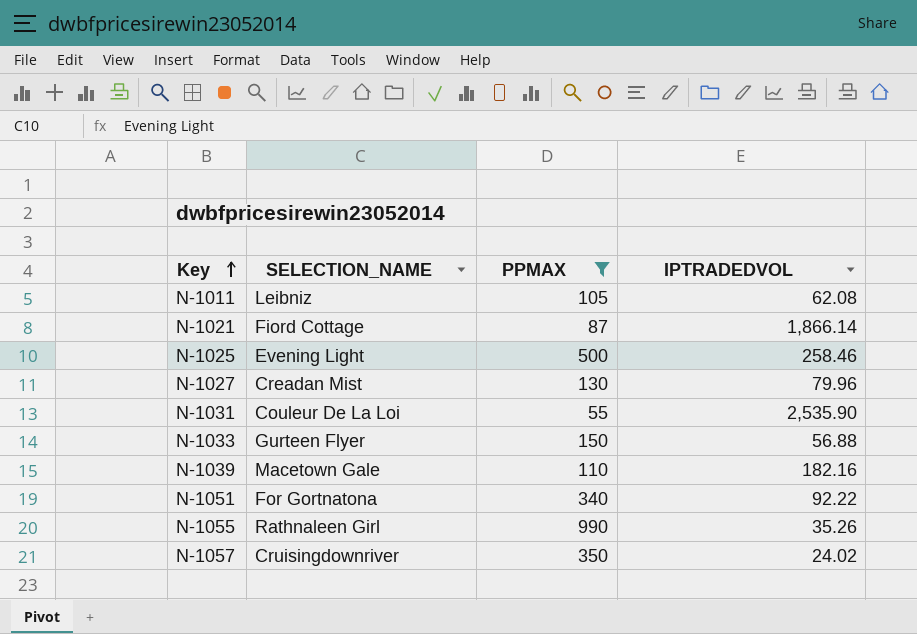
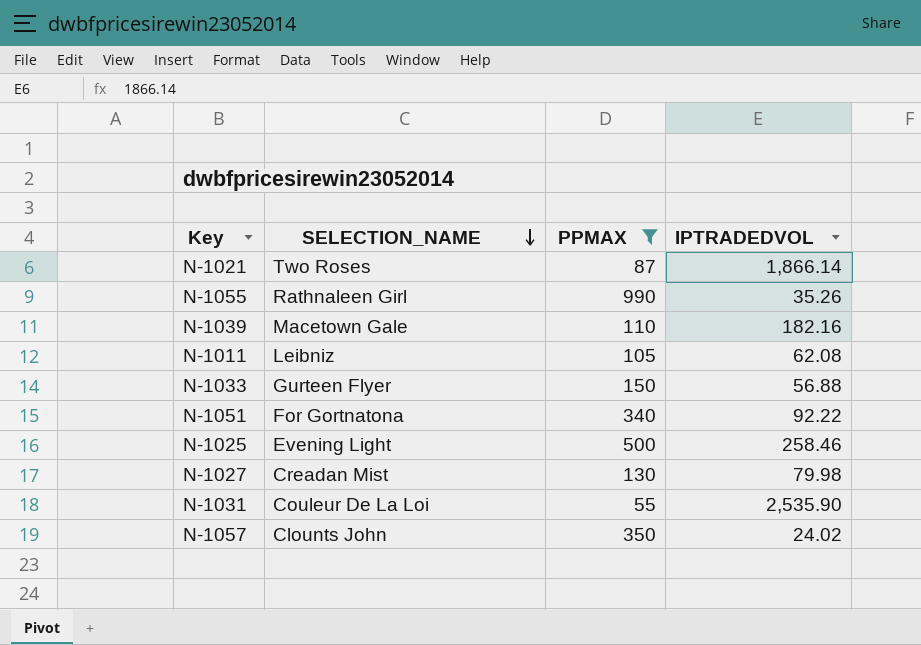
row order: Key ascending -> SELECTION_NAME descending
N-1021 | SELECTION_NAME: Fiord Cottage -> Two Roses
N-1027 | IPTRADEDVOL: 79.96 -> 79.98
N-1057 | SELECTION_NAME: Cruisingdownriver -> Clounts John

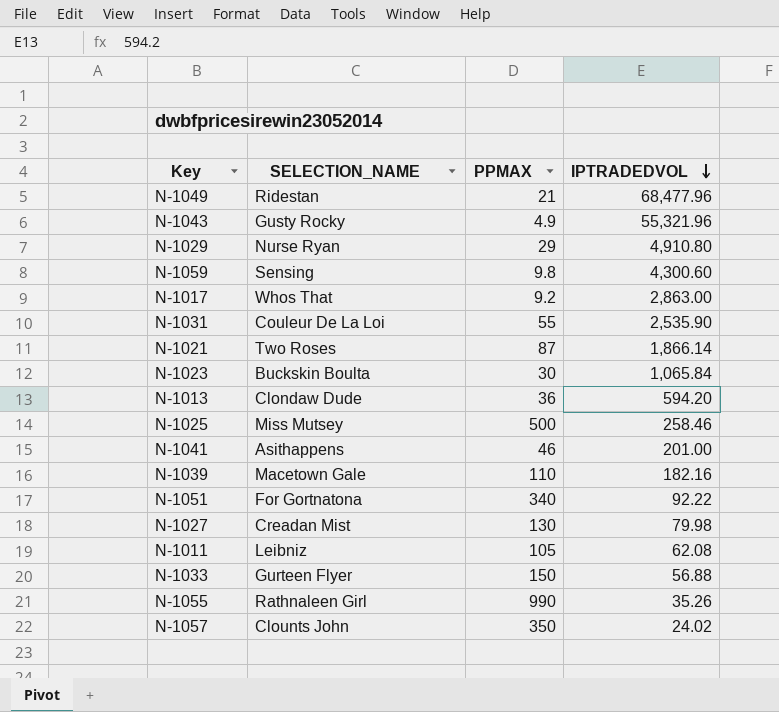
filter: PPMAX >= 55 -> none
row order: SELECTION_NAME descending -> IPTRADEDVOL descending
N-1025 | SELECTION_NAME: Evening Light -> Miss Mutsey

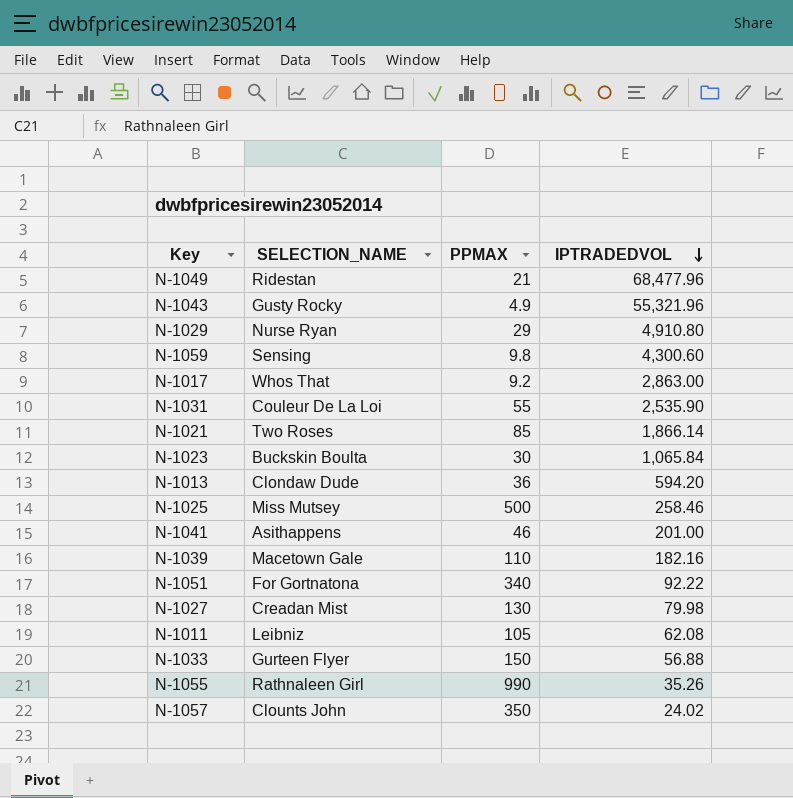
N-1021 | PPMAX: 87 -> 85

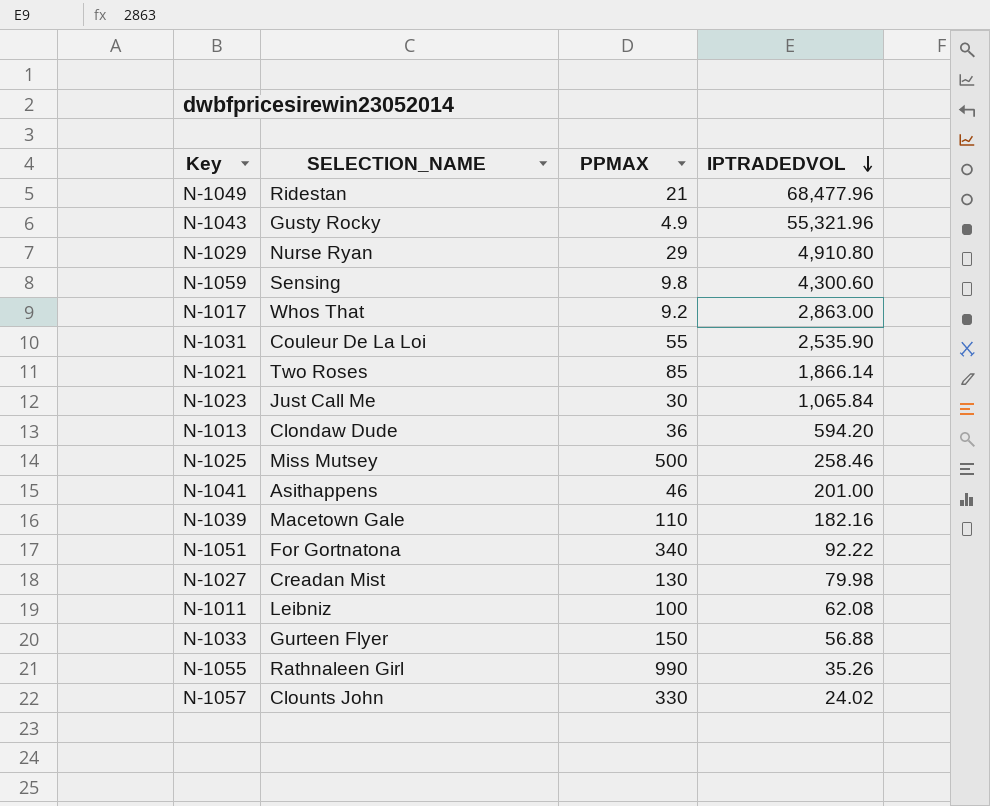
N-1023 | SELECTION_NAME: Buckskin Boulta -> Just Call Me
N-1011 | PPMAX: 105 -> 100
N-1057 | PPMAX: 350 -> 330

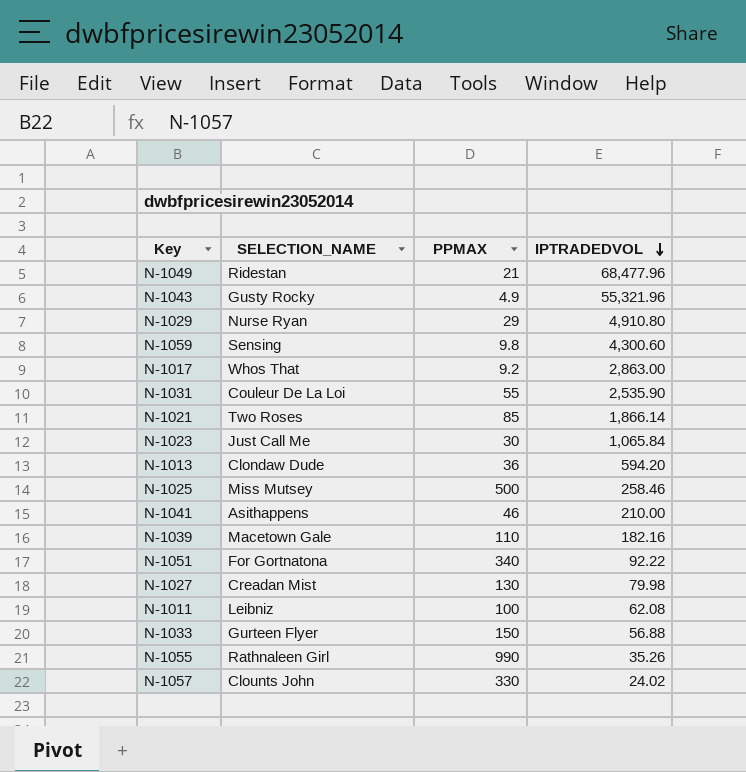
N-1041 | IPTRADEDVOL: 201.00 -> 210.00

